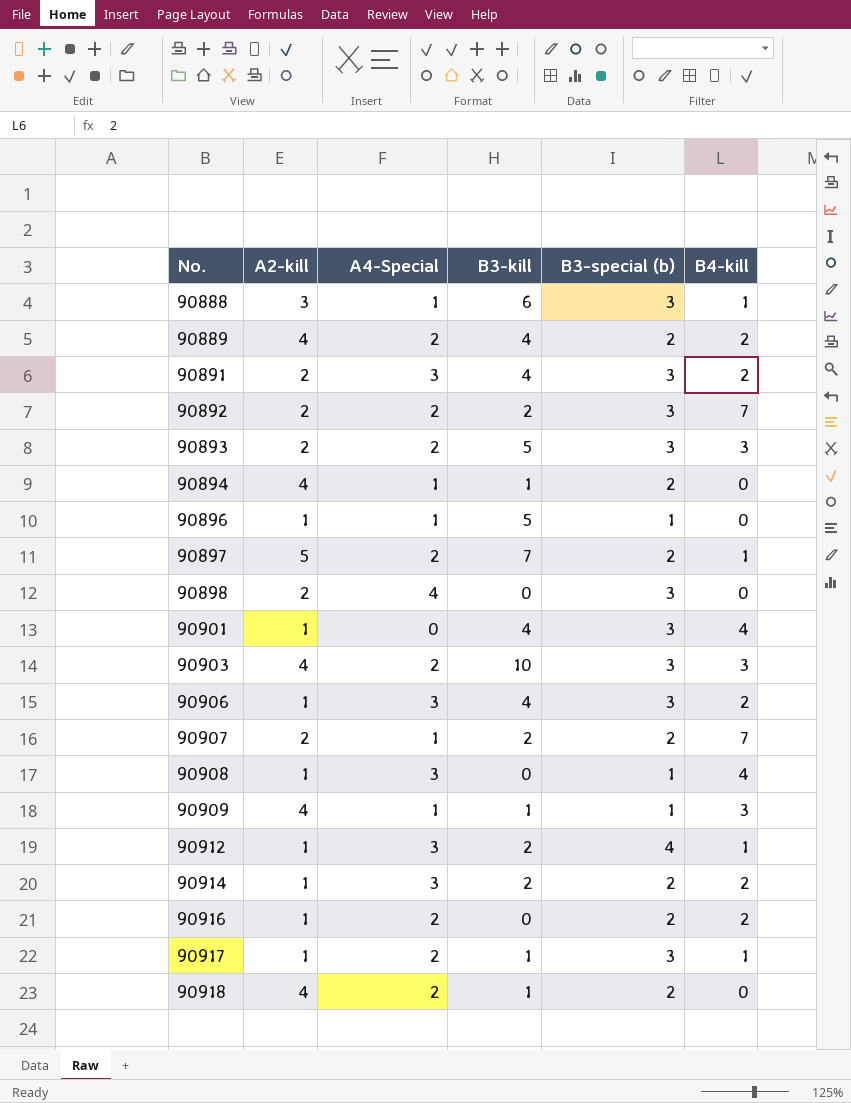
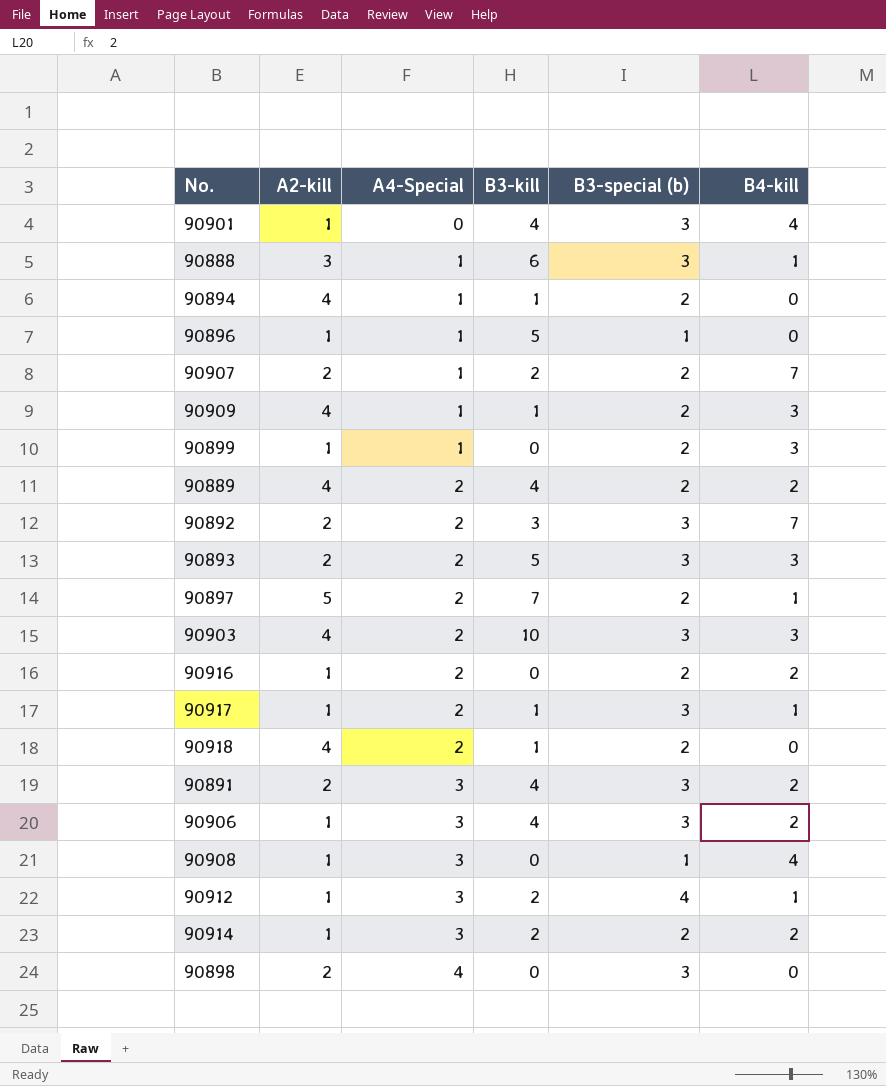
row order: No. ascending -> A4-Special ascending
90909 | B3-special (b): 1 -> 2
row 90899: none -> 1 | 1 | 0 | 2 | 3
90892 | B3-kill: 2 -> 3

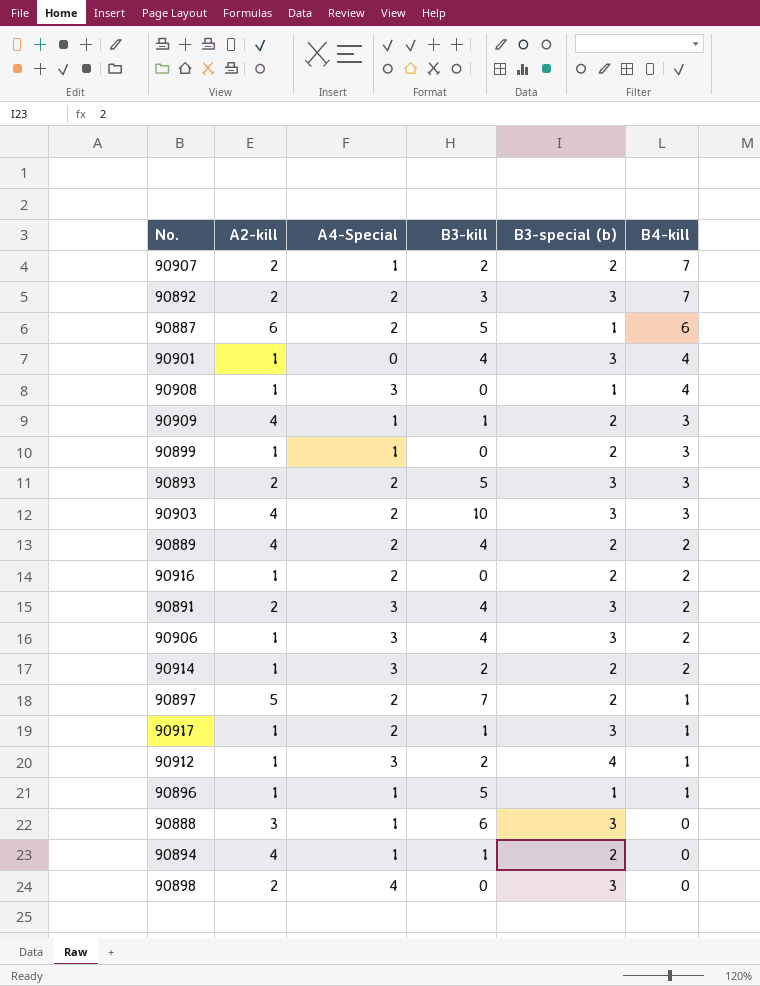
row order: A4-Special ascending -> B4-kill descending
row 90918: 4 | 2 | 1 | 2 | 0 -> none
row 90887: none -> 6 | 2 | 5 | 1 | 6
90896 | B4-kill: 0 -> 1
90888 | B4-kill: 1 -> 0

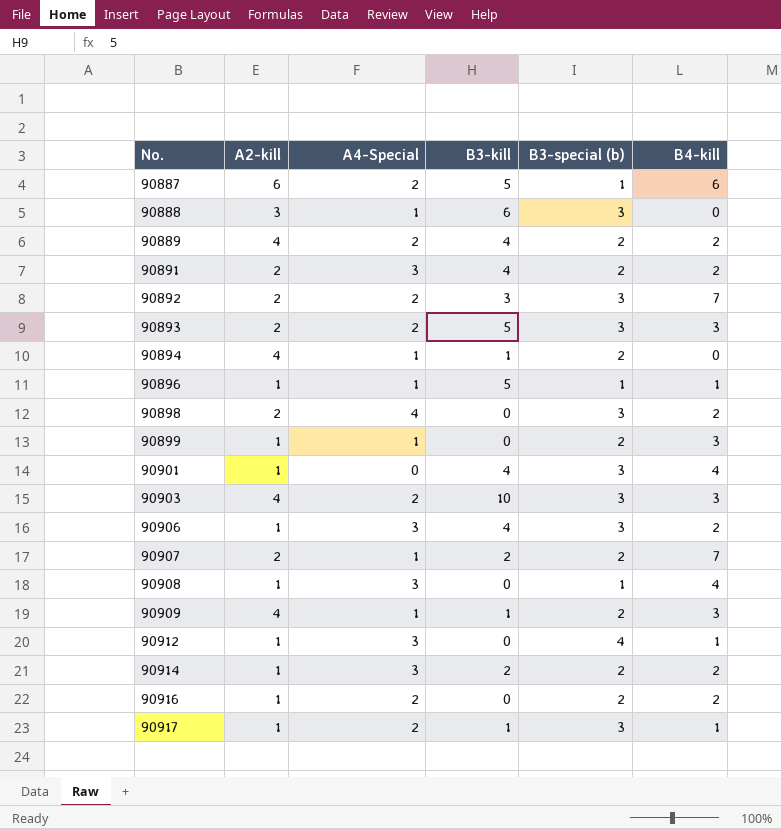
row order: B4-kill descending -> No. ascending
row 90897: 5 | 2 | 7 | 2 | 1 -> none
90891 | B3-special (b): 3 -> 2
90898 | B4-kill: 0 -> 2
90912 | B3-kill: 2 -> 0

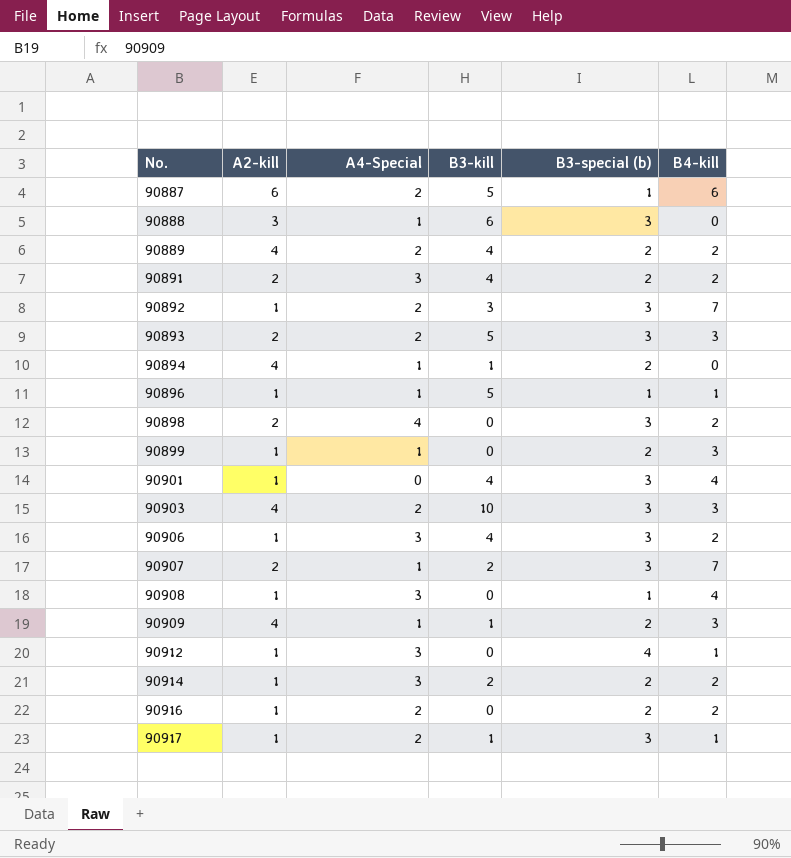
90892 | A2-kill: 2 -> 1
90907 | B3-special (b): 2 -> 3

